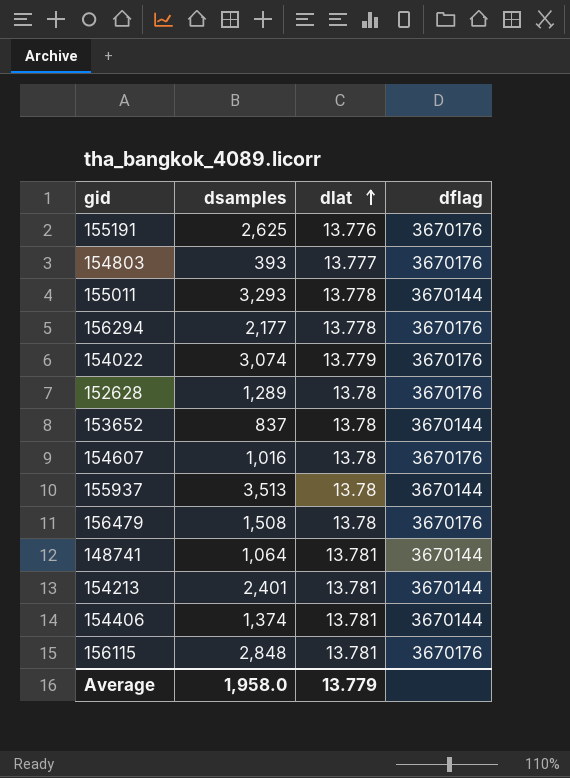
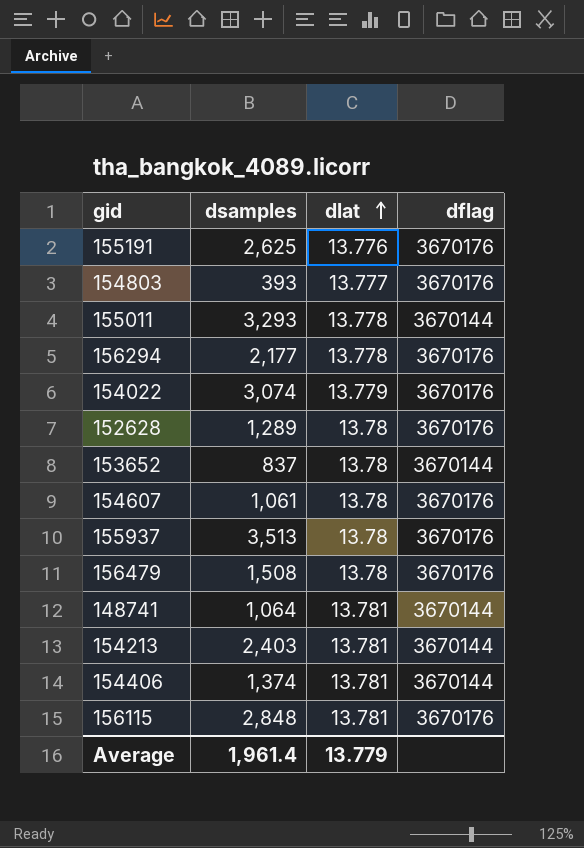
154607 | dsamples: 1,016 -> 1,061
155937 | dflag: 3670144 -> 3670176
154213 | dsamples: 2,401 -> 2,403
Average | dsamples: 1,958.0 -> 1,961.4

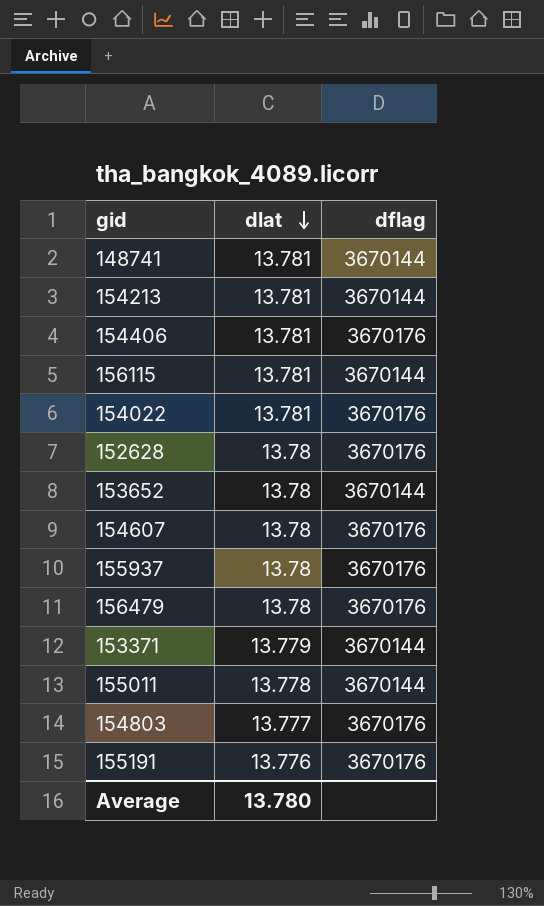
row order: dlat ascending -> dlat descending
column dsamples | position: 2 -> none
row 156294: 2,177 | 13.778 | 3670176 -> none
154406 | dflag: 3670144 -> 3670176
156115 | dflag: 3670176 -> 3670144
154022 | dlat: 13.779 -> 13.781
row 153371: none -> 13.779 | 3670144
Average | dlat: 13.779 -> 13.780

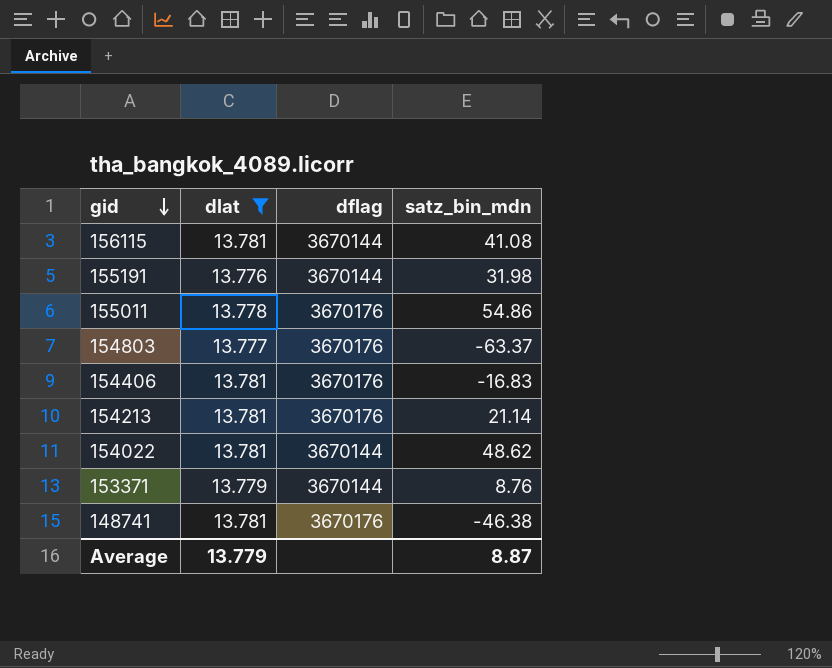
filter: none -> dlat != 13.78
row order: dlat descending -> gid descending
column satz_bin_mdn | position: none -> 4
155191 | dflag: 3670176 -> 3670144
155011 | dflag: 3670144 -> 3670176
154213 | dflag: 3670144 -> 3670176
154022 | dflag: 3670176 -> 3670144
148741 | dflag: 3670144 -> 3670176
Average | dlat: 13.780 -> 13.779

